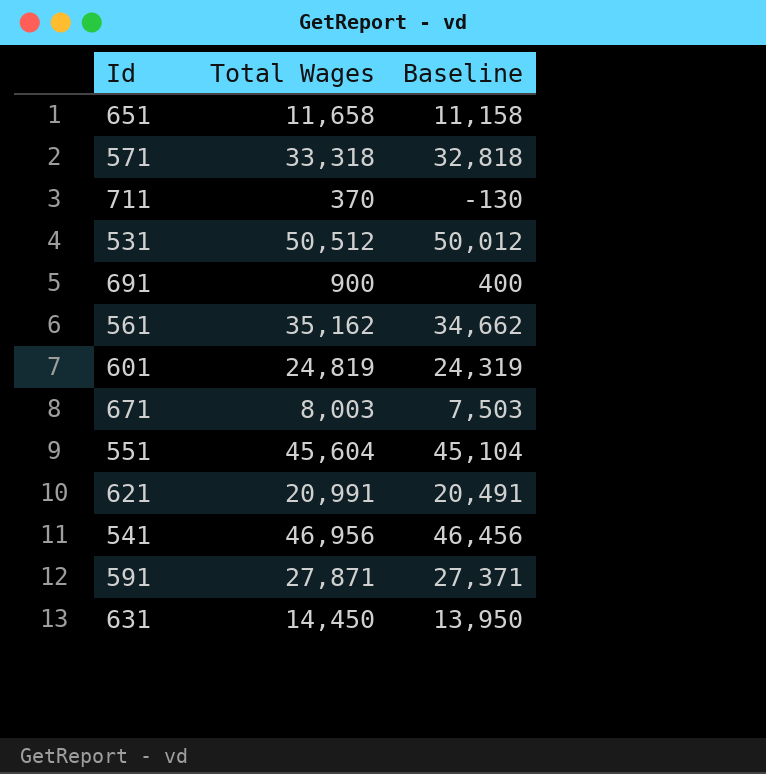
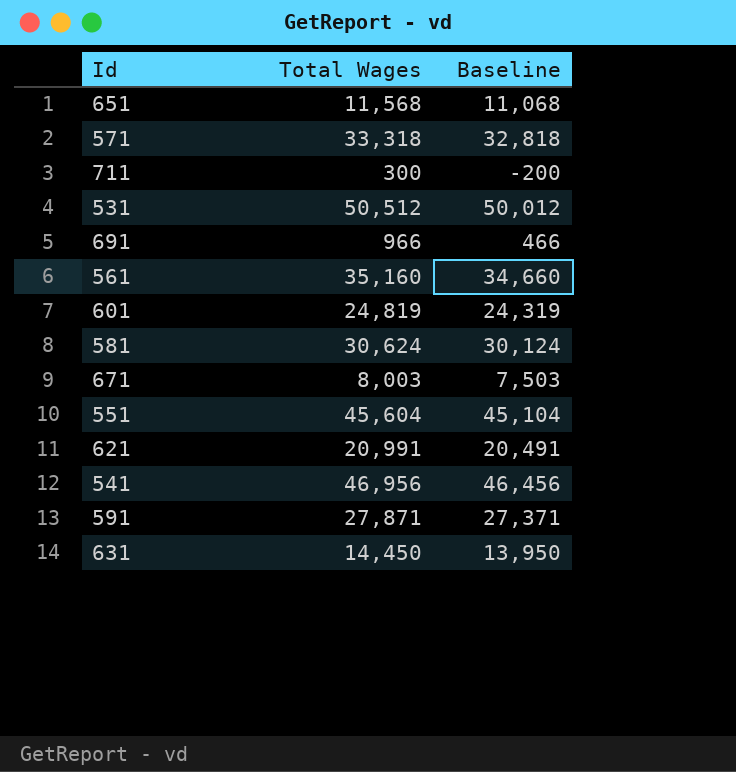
651 | Total Wages: 11,658 -> 11,568
651 | Baseline: 11,158 -> 11,068
711 | Total Wages: 370 -> 300
711 | Baseline: -130 -> -200
691 | Total Wages: 900 -> 966
691 | Baseline: 400 -> 466
561 | Total Wages: 35,162 -> 35,160
561 | Baseline: 34,662 -> 34,660
row 581: none -> 30,624 | 30,124

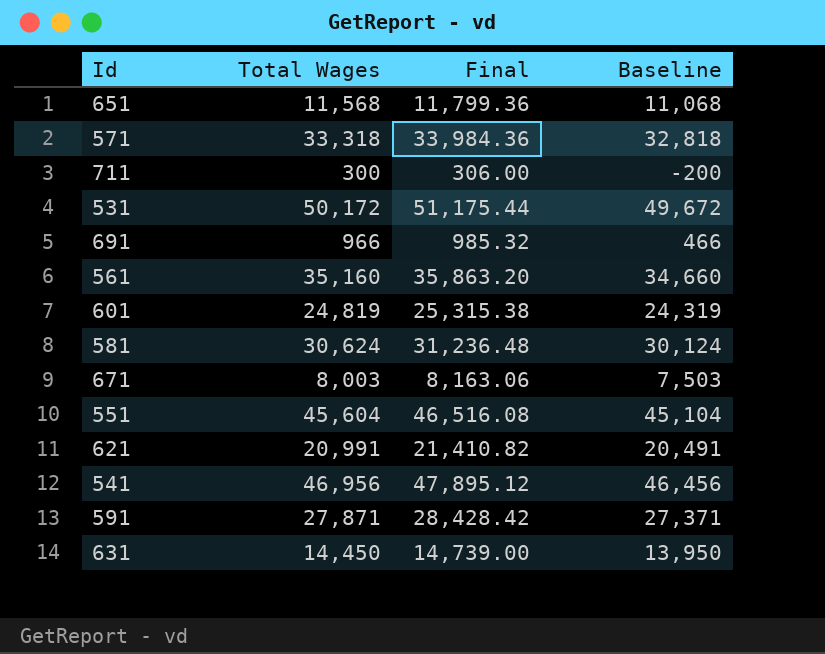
column Final | formula: none -> [Total Wages] * 1.02
531 | Total Wages: 50,512 -> 50,172
531 | Baseline: 50,012 -> 49,672

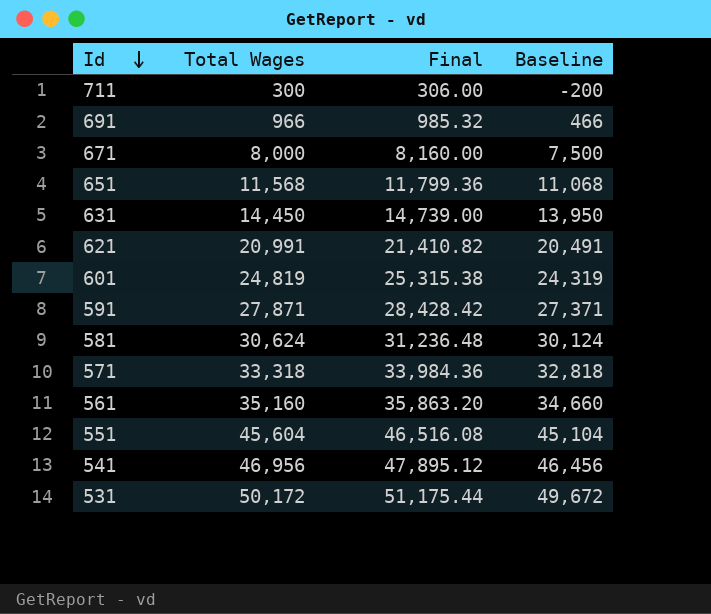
row order: none -> Id descending
671 | Total Wages: 8,003 -> 8,000
671 | Final: 8,163.06 -> 8,160.00
671 | Baseline: 7,503 -> 7,500

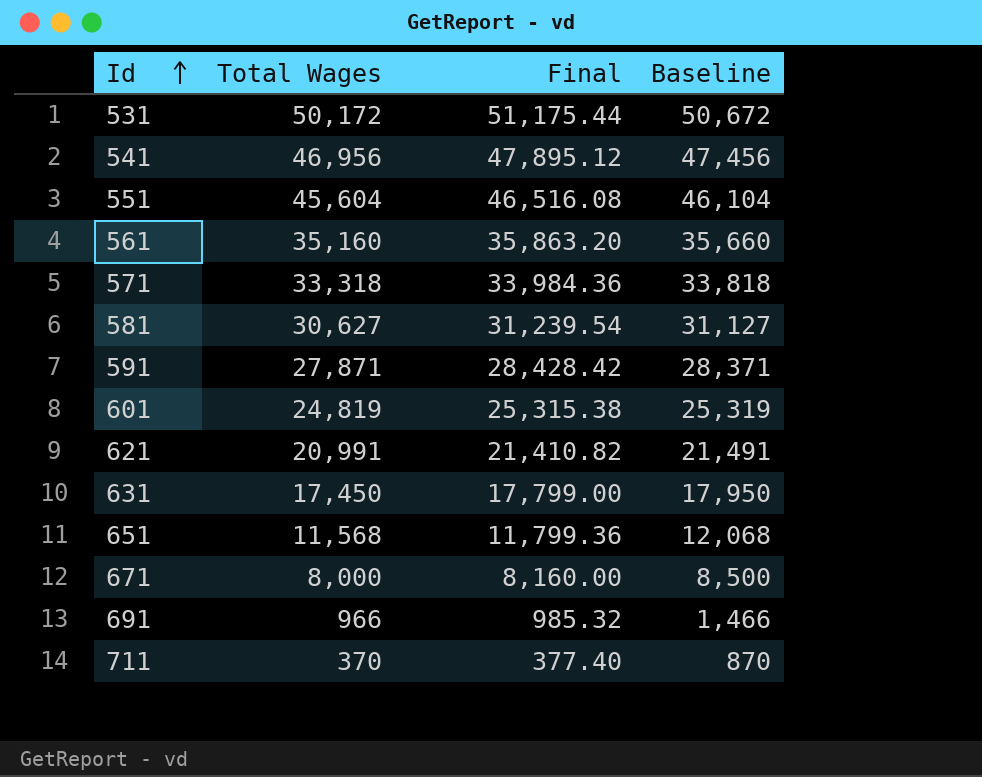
row order: Id descending -> Id ascending
column Baseline | formula: [Total Wages] - 500 -> [Total Wages] + 500
581 | Total Wages: 30,624 -> 30,627
581 | Final: 31,236.48 -> 31,239.54
631 | Total Wages: 14,450 -> 17,450
631 | Final: 14,739.00 -> 17,799.00
711 | Total Wages: 300 -> 370
711 | Final: 306.00 -> 377.40

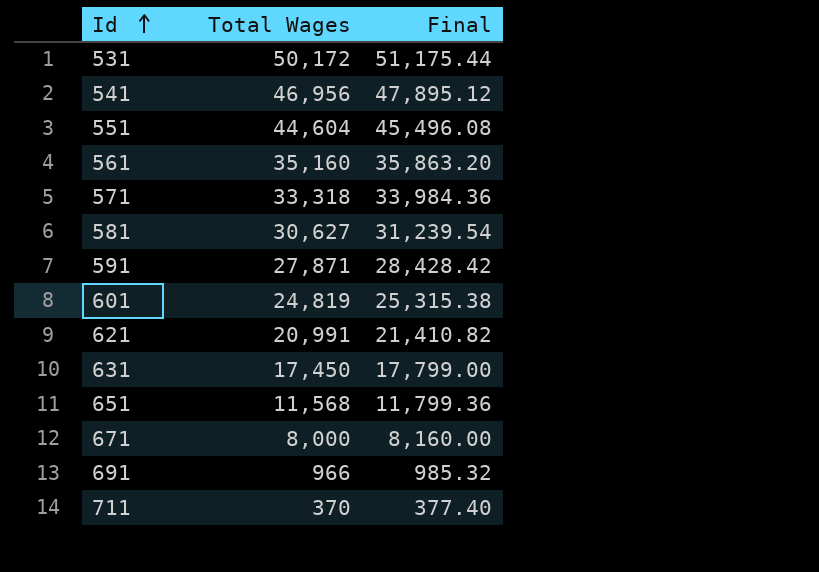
column Baseline | formula: [Total Wages] + 500 -> none
551 | Total Wages: 45,604 -> 44,604
551 | Final: 46,516.08 -> 45,496.08

